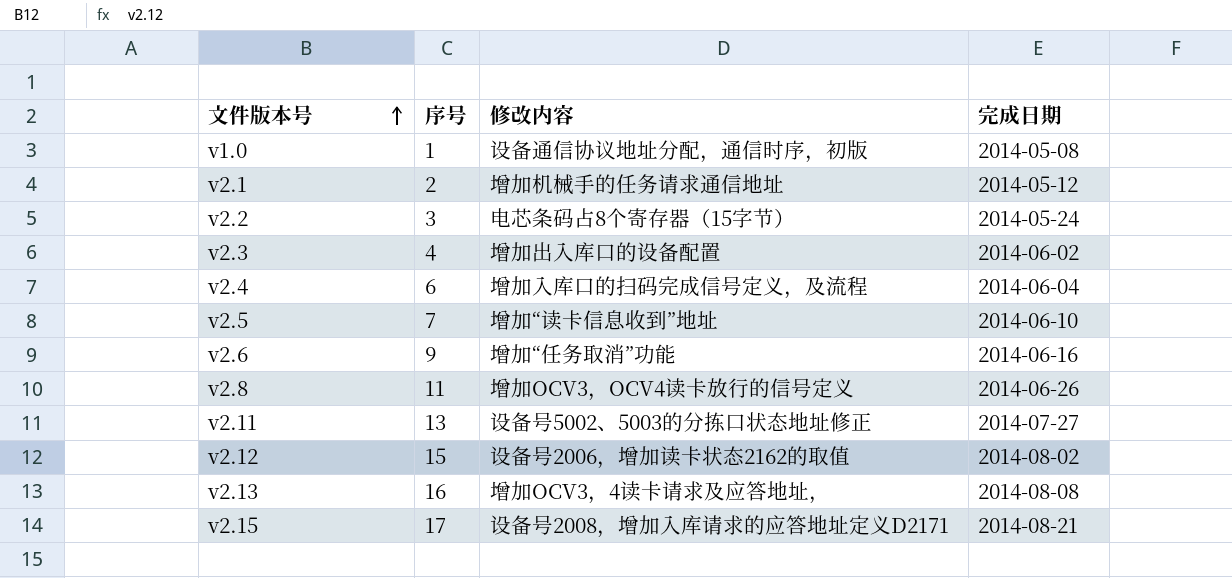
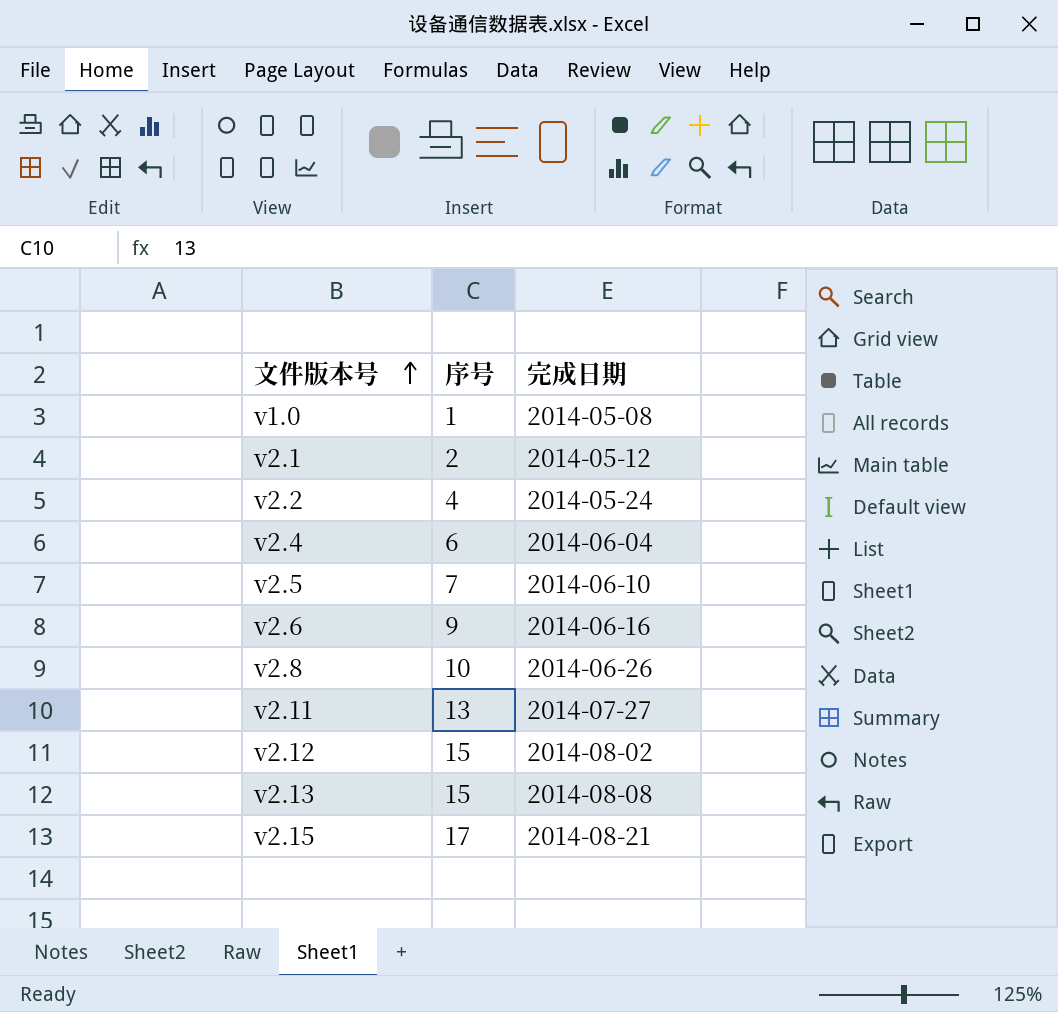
column 修改内容 | position: 3 -> none
row v2.3: 4 | 增加出入库口的设备配置 | 2014-06-02 -> none
v2.2 | 序号: 3 -> 4
v2.8 | 序号: 11 -> 10
v2.13 | 序号: 16 -> 15

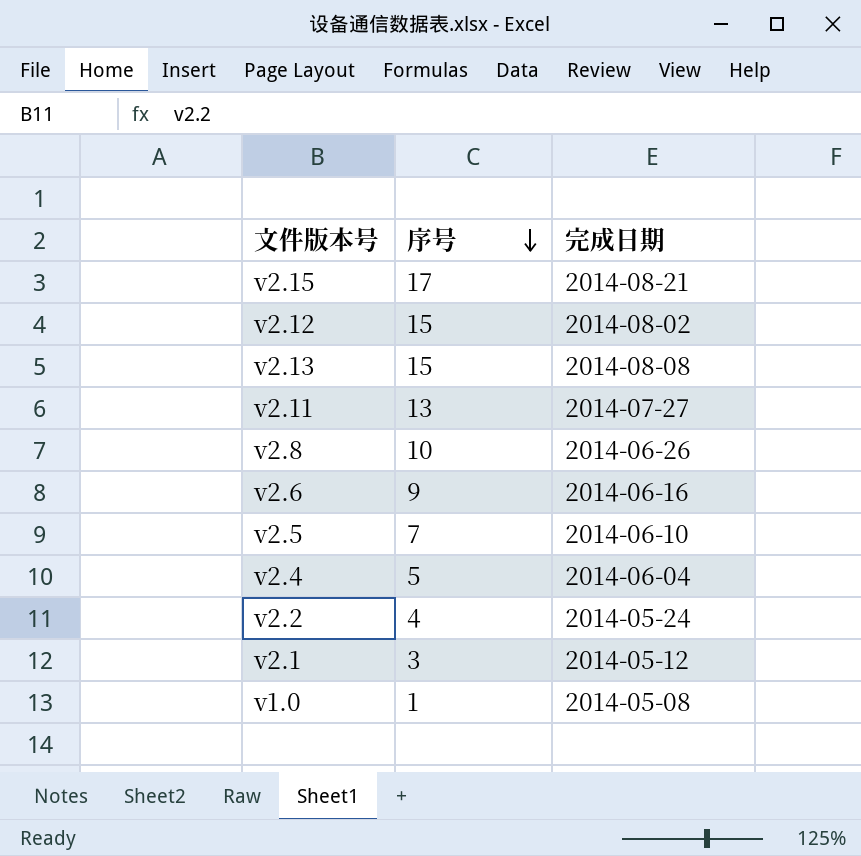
row order: 文件版本号 ascending -> 序号 descending
v2.4 | 序号: 6 -> 5
v2.1 | 序号: 2 -> 3

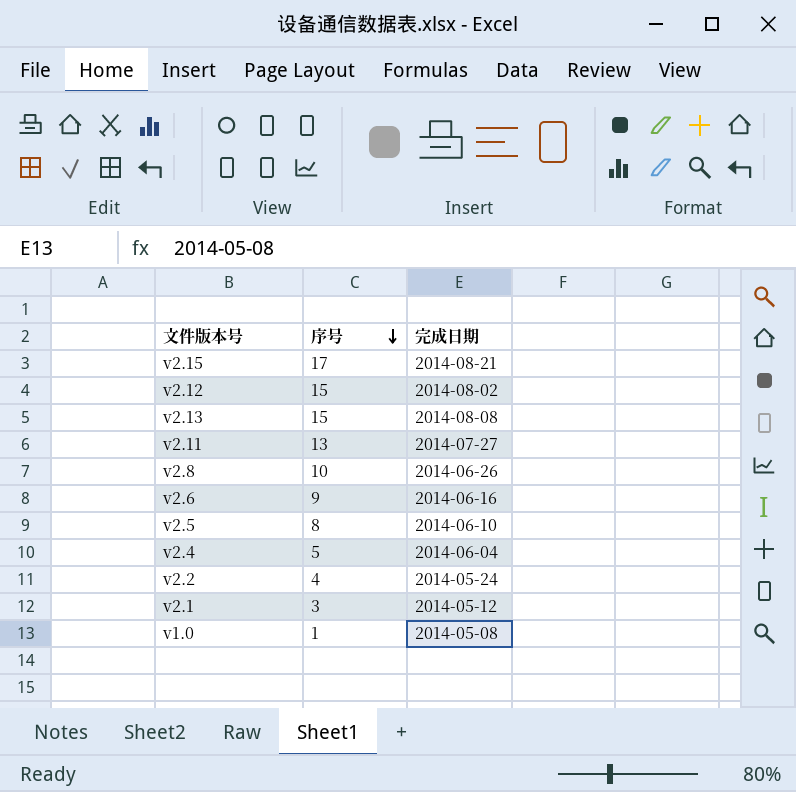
v2.5 | 序号: 7 -> 8

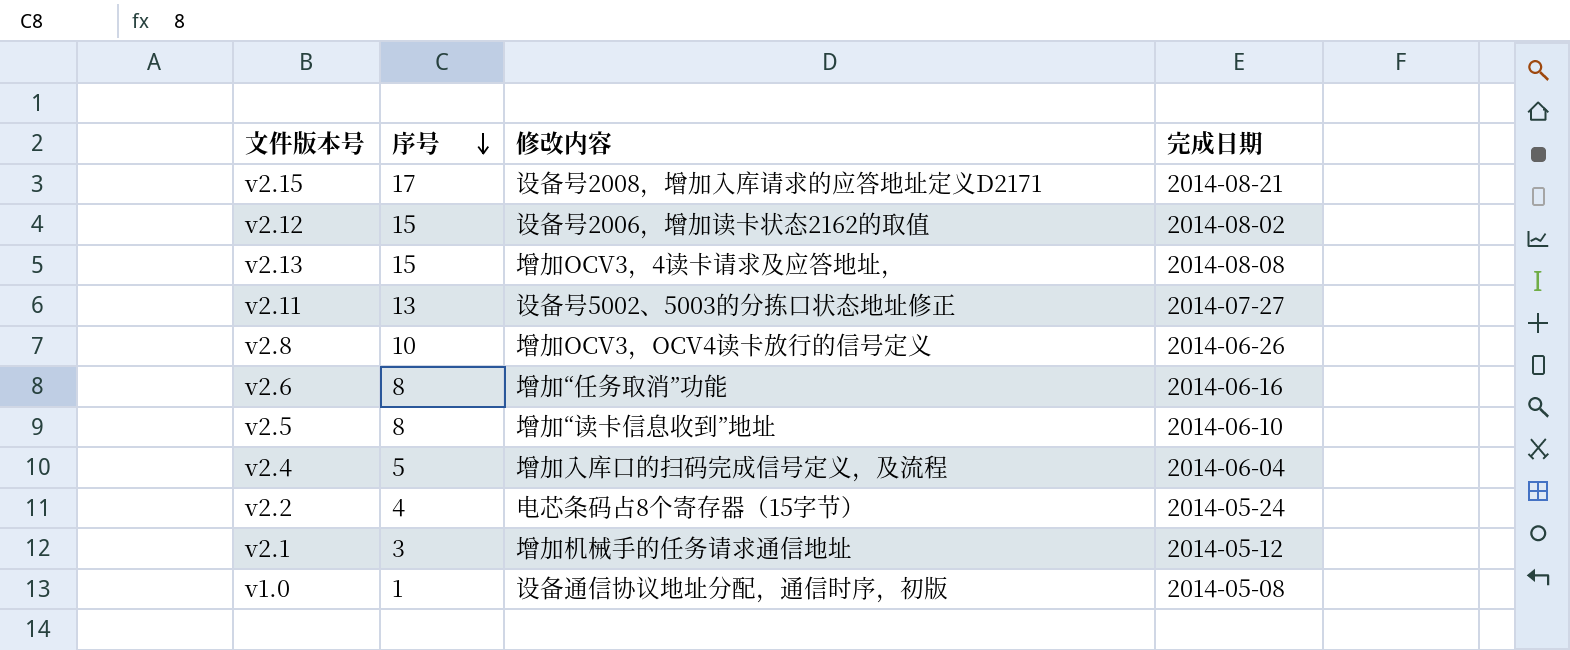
column 修改内容 | position: none -> 3
v2.6 | 序号: 9 -> 8

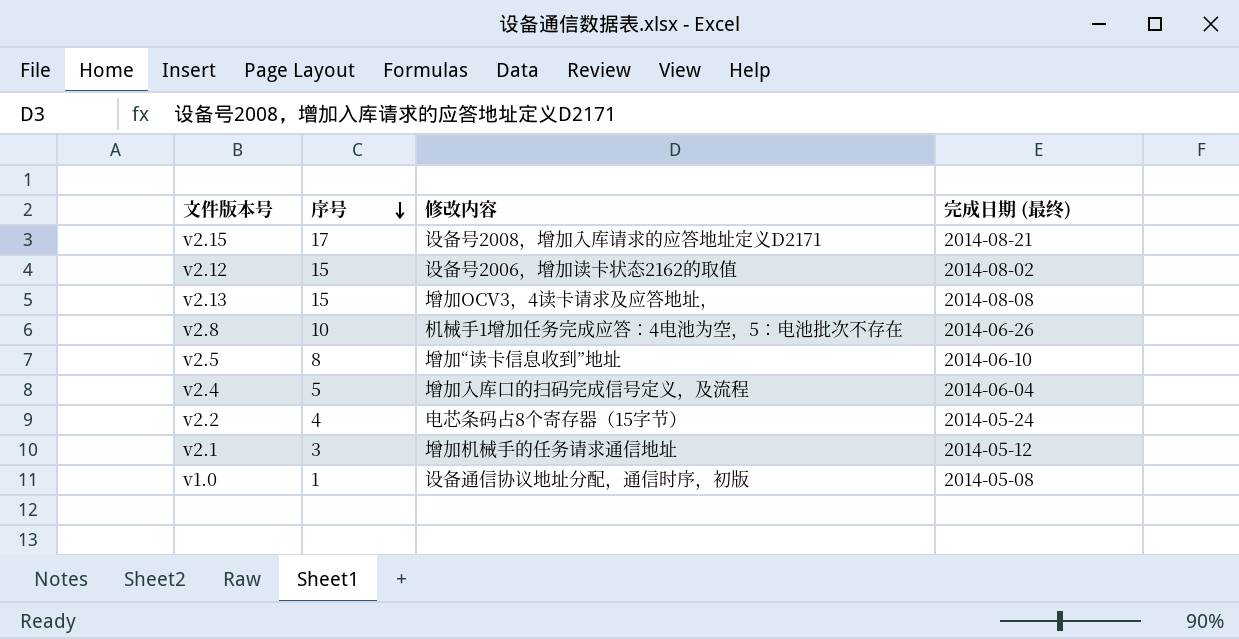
column name: 完成日期 -> 完成日期 (最终)
row v2.11: 13 | 设备号5002、5003的分拣口状态地址修正 | 2014-07-27 -> none
row v2.6: 8 | 增加“任务取消”功能 | 2014-06-16 -> none
v2.8 | 修改内容: 增加OCV3，OCV4读卡放行的信号定义 -> 机械手1增加任务完成应答：4电池为空，5：电池批次不存在

